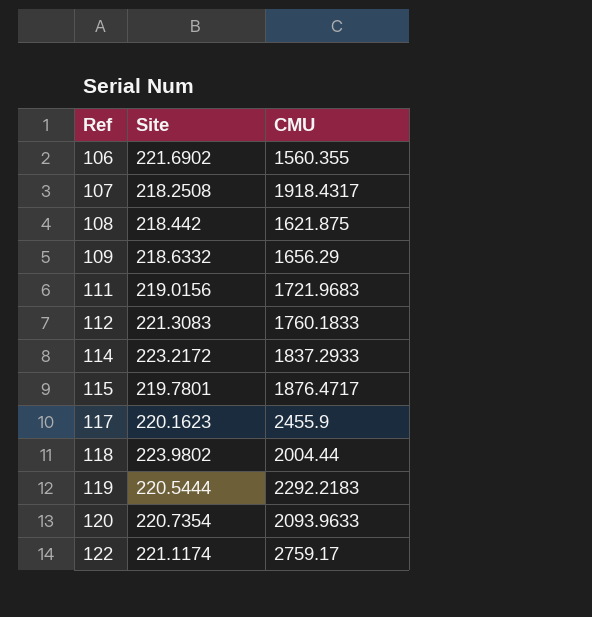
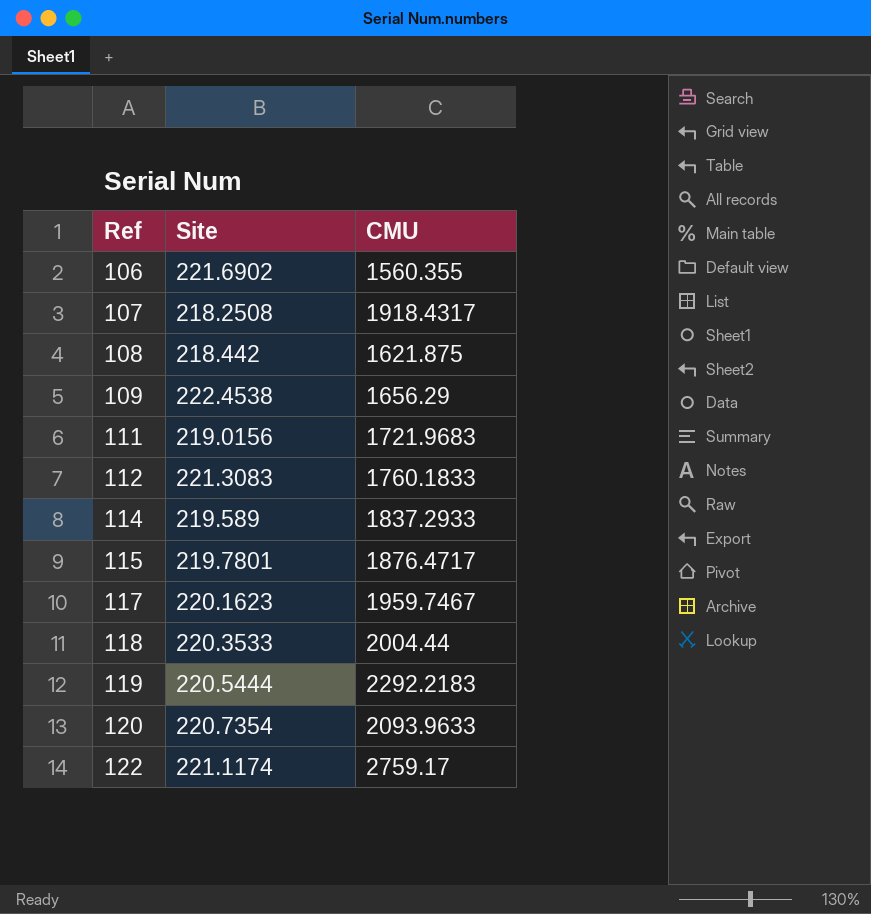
109 | Site: 218.6332 -> 222.4538
114 | Site: 223.2172 -> 219.589
117 | CMU: 2455.9 -> 1959.7467
118 | Site: 223.9802 -> 220.3533

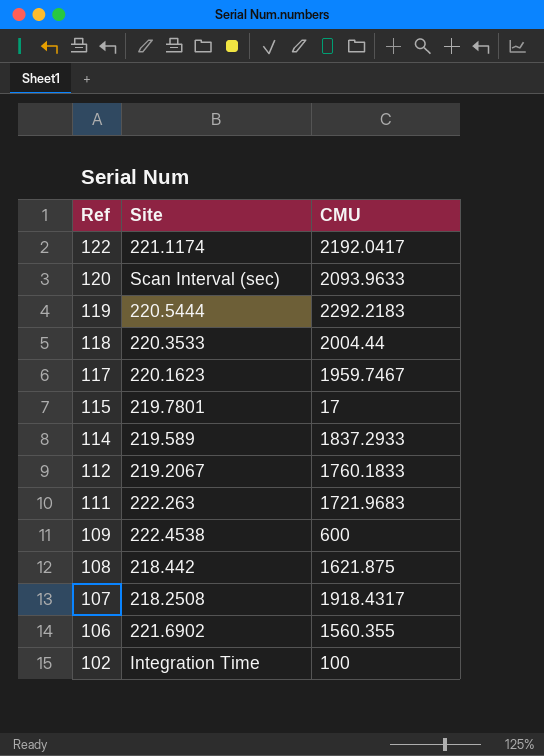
row order: Ref ascending -> Ref descending
122 | CMU: 2759.17 -> 2192.0417
120 | Site: 220.7354 -> Scan Interval (sec)
115 | CMU: 1876.4717 -> 17
112 | Site: 221.3083 -> 219.2067
111 | Site: 219.0156 -> 222.263
109 | CMU: 1656.29 -> 600
row 102: none -> Integration Time | 100

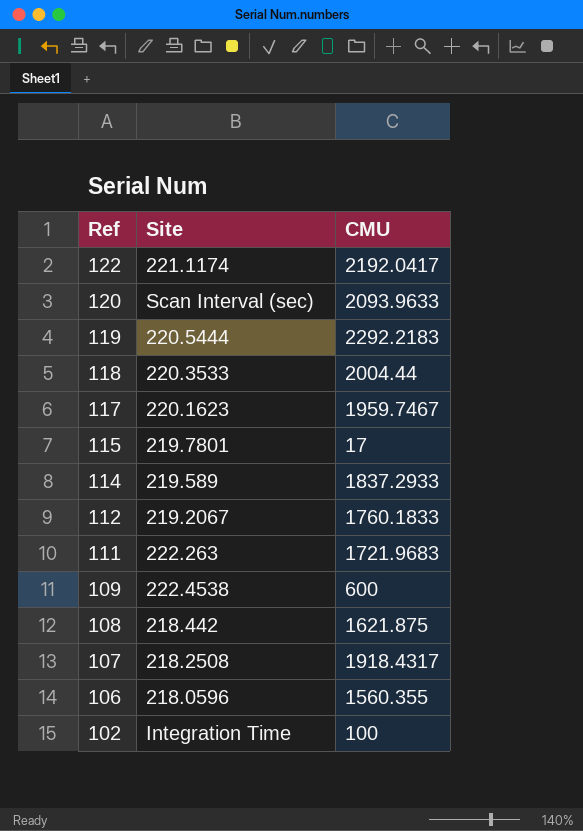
106 | Site: 221.6902 -> 218.0596

